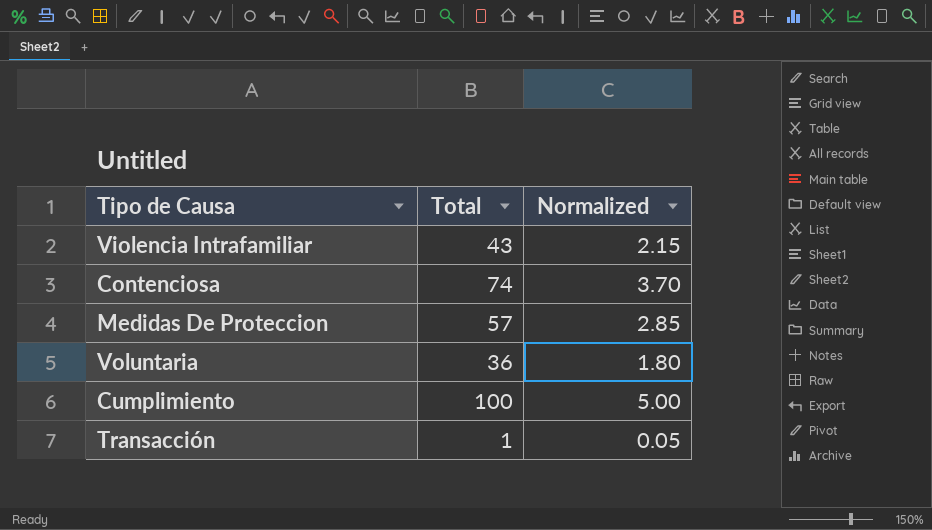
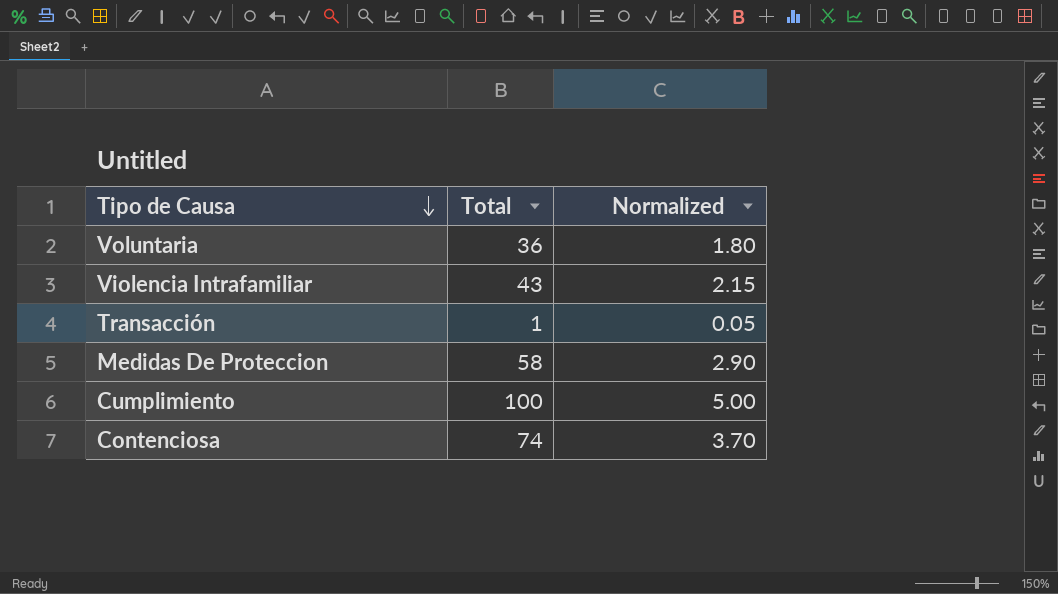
row order: none -> Tipo de Causa descending
Medidas De Proteccion | Total: 57 -> 58
Medidas De Proteccion | Normalized: 2.85 -> 2.90

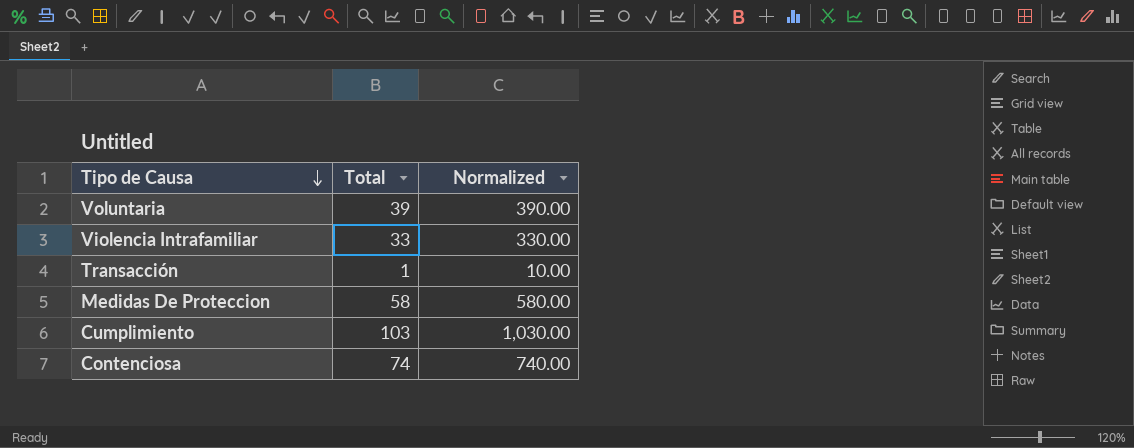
column Normalized | formula: [Total] * 0.05 -> [Total] * 10
Voluntaria | Total: 36 -> 39
Violencia Intrafamiliar | Total: 43 -> 33
Cumplimiento | Total: 100 -> 103

